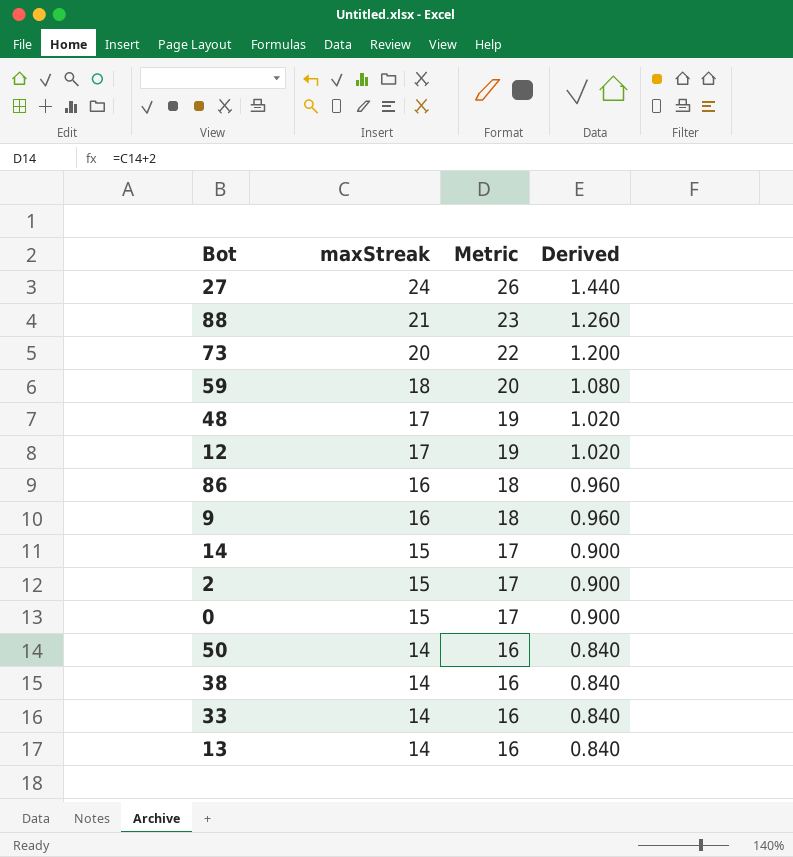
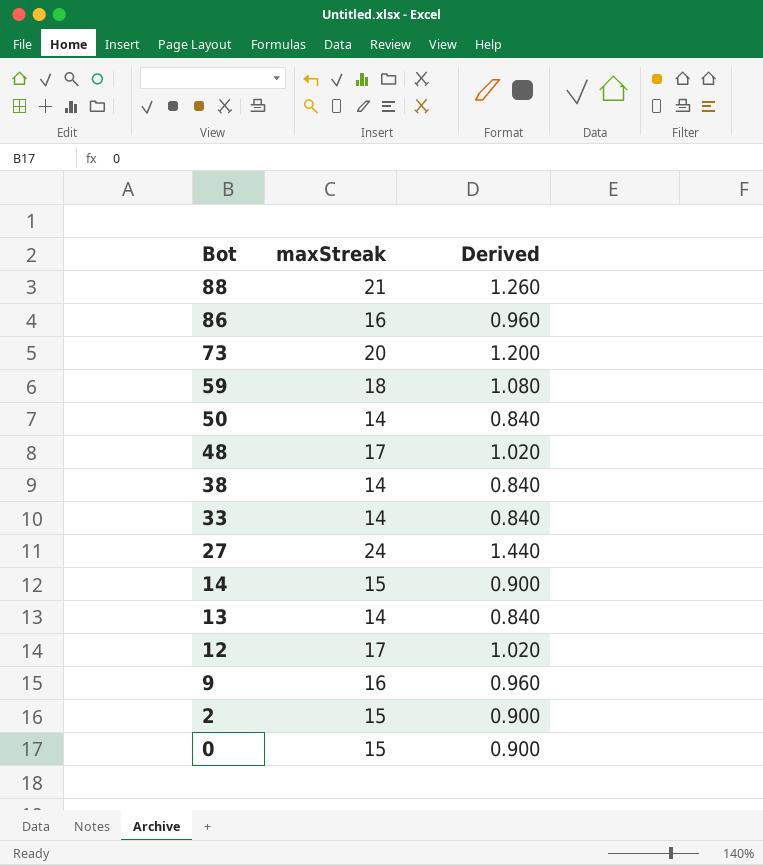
row order: maxStreak descending -> Bot descending
column Metric | formula: [maxStreak] + 2 -> none

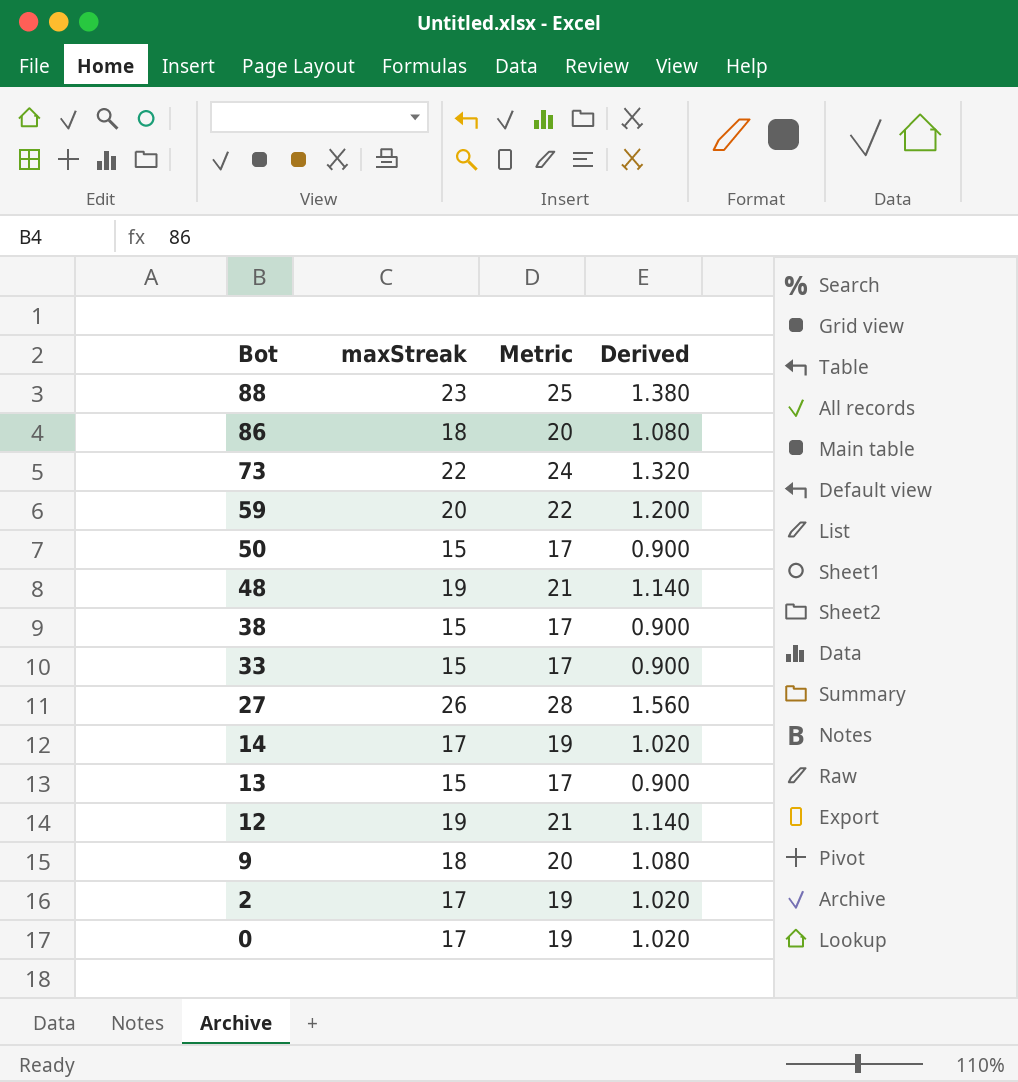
column Metric | formula: none -> [maxStreak] + 2
88 | maxStreak: 21 -> 23
88 | Derived: 1.260 -> 1.380
86 | maxStreak: 16 -> 18
86 | Derived: 0.960 -> 1.080
73 | maxStreak: 20 -> 22
73 | Derived: 1.200 -> 1.320
59 | maxStreak: 18 -> 20
59 | Derived: 1.080 -> 1.200
50 | maxStreak: 14 -> 15
50 | Derived: 0.840 -> 0.900
48 | maxStreak: 17 -> 19
48 | Derived: 1.020 -> 1.140
38 | maxStreak: 14 -> 15
38 | Derived: 0.840 -> 0.900
33 | maxStreak: 14 -> 15
33 | Derived: 0.840 -> 0.900
27 | maxStreak: 24 -> 26
27 | Derived: 1.440 -> 1.560
14 | maxStreak: 15 -> 17
14 | Derived: 0.900 -> 1.020
13 | maxStreak: 14 -> 15
13 | Derived: 0.840 -> 0.900
12 | maxStreak: 17 -> 19
12 | Derived: 1.020 -> 1.140
9 | maxStreak: 16 -> 18
9 | Derived: 0.960 -> 1.080
2 | maxStreak: 15 -> 17
2 | Derived: 0.900 -> 1.020
0 | maxStreak: 15 -> 17
0 | Derived: 0.900 -> 1.020

